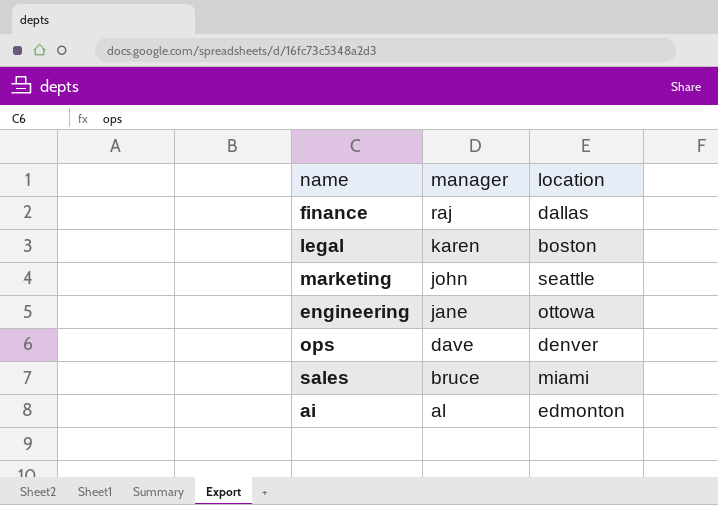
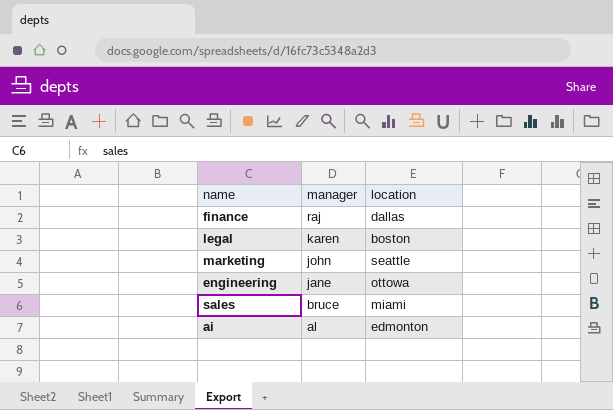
row ops: dave | denver -> none

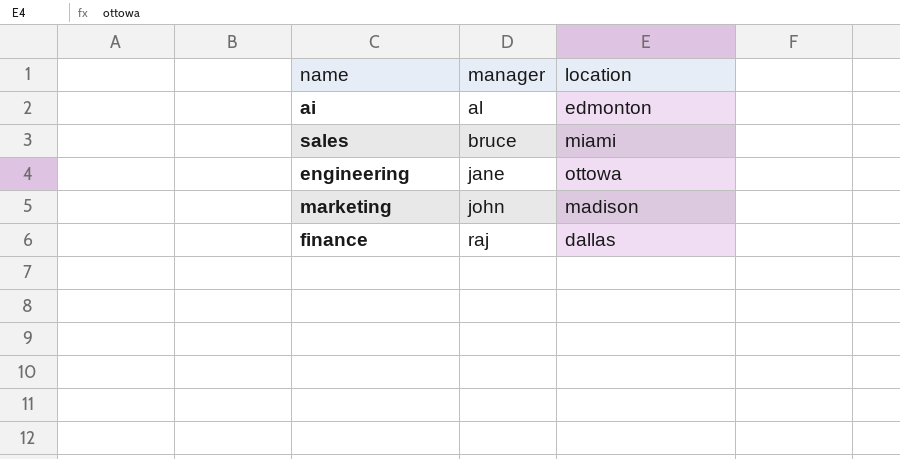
row order: manager descending -> manager ascending
row legal: karen | boston -> none
marketing | location: seattle -> madison

